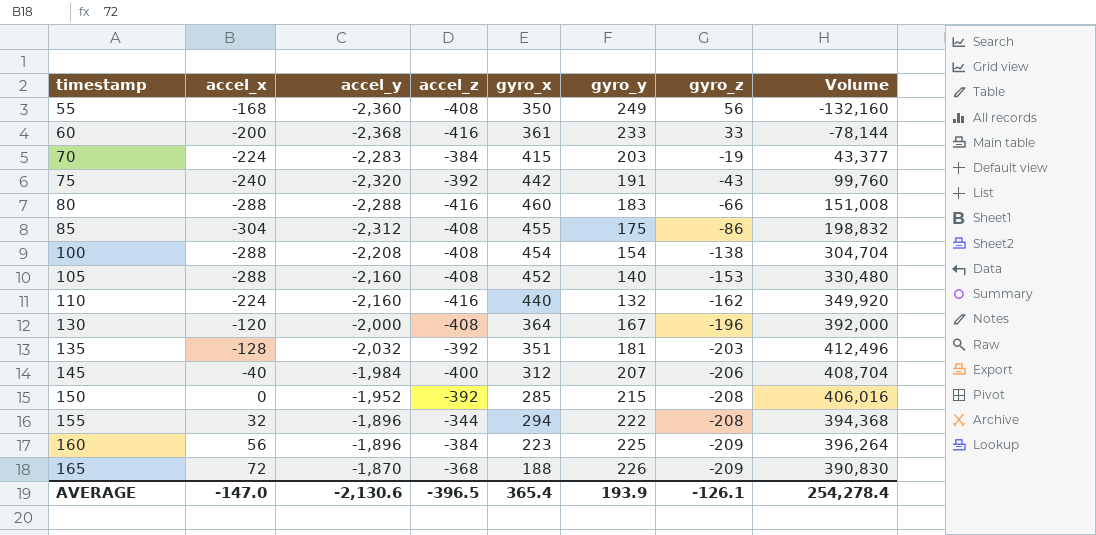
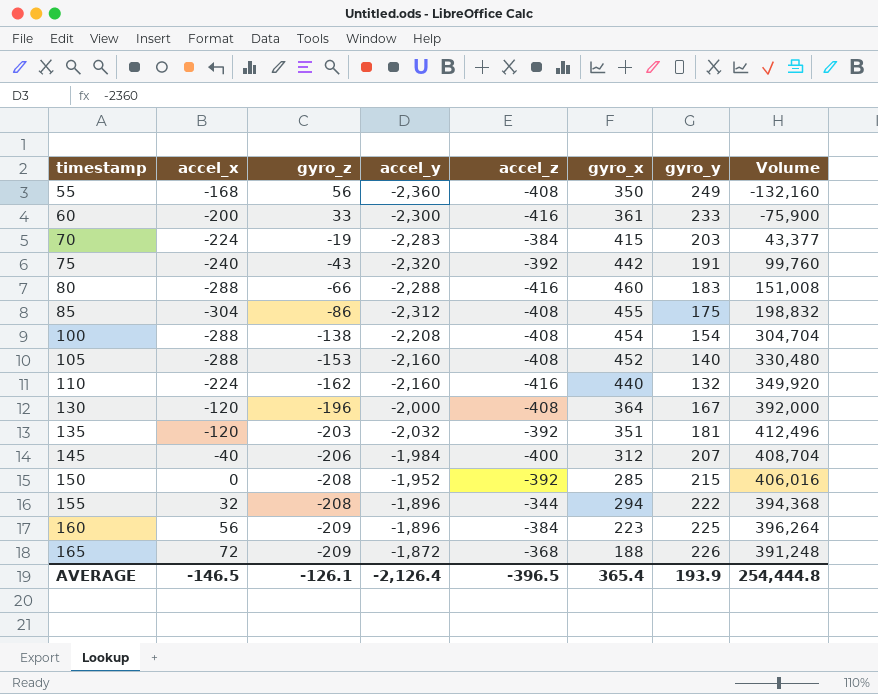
column gyro_z | position: 7 -> 3
60 | accel_y: -2,368 -> -2,300
60 | Volume: -78,144 -> -75,900
135 | accel_x: -128 -> -120
165 | accel_y: -1,870 -> -1,872
165 | Volume: 390,830 -> 391,248
AVERAGE | accel_x: -147.0 -> -146.5
AVERAGE | accel_y: -2,130.6 -> -2,126.4
AVERAGE | Volume: 254,278.4 -> 254,444.8

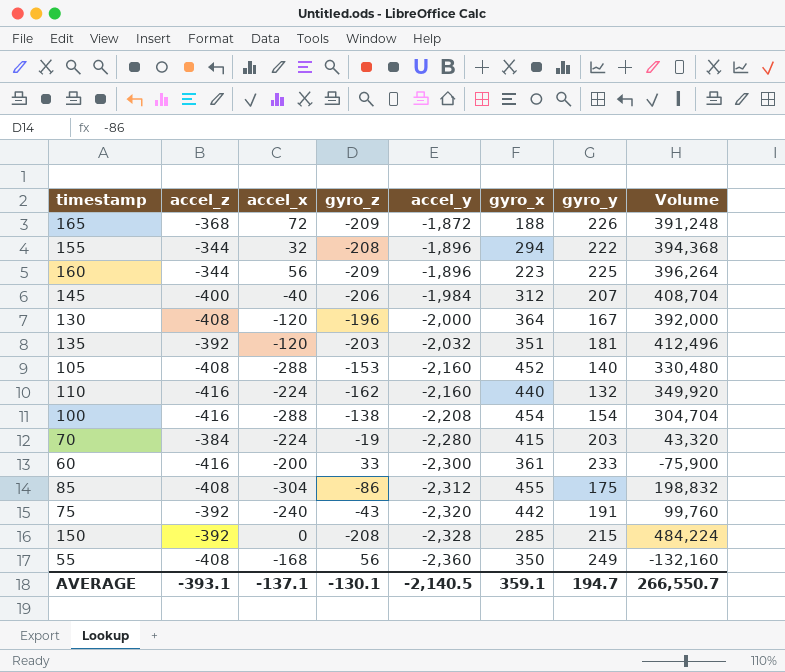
row order: timestamp ascending -> accel_y descending
column accel_z | position: 5 -> 2
row 80: -288 | -66 | -2,288 | -416 | 460 | 183 | 151,008 -> none
160 | accel_z: -384 -> -344
100 | accel_z: -408 -> -416
70 | accel_y: -2,283 -> -2,280
70 | Volume: 43,377 -> 43,320
150 | accel_y: -1,952 -> -2,328
150 | Volume: 406,016 -> 484,224
AVERAGE | accel_z: -396.5 -> -393.1
AVERAGE | accel_x: -146.5 -> -137.1
AVERAGE | gyro_z: -126.1 -> -130.1
AVERAGE | accel_y: -2,126.4 -> -2,140.5
AVERAGE | gyro_x: 365.4 -> 359.1
AVERAGE | gyro_y: 193.9 -> 194.7
AVERAGE | Volume: 254,444.8 -> 266,550.7

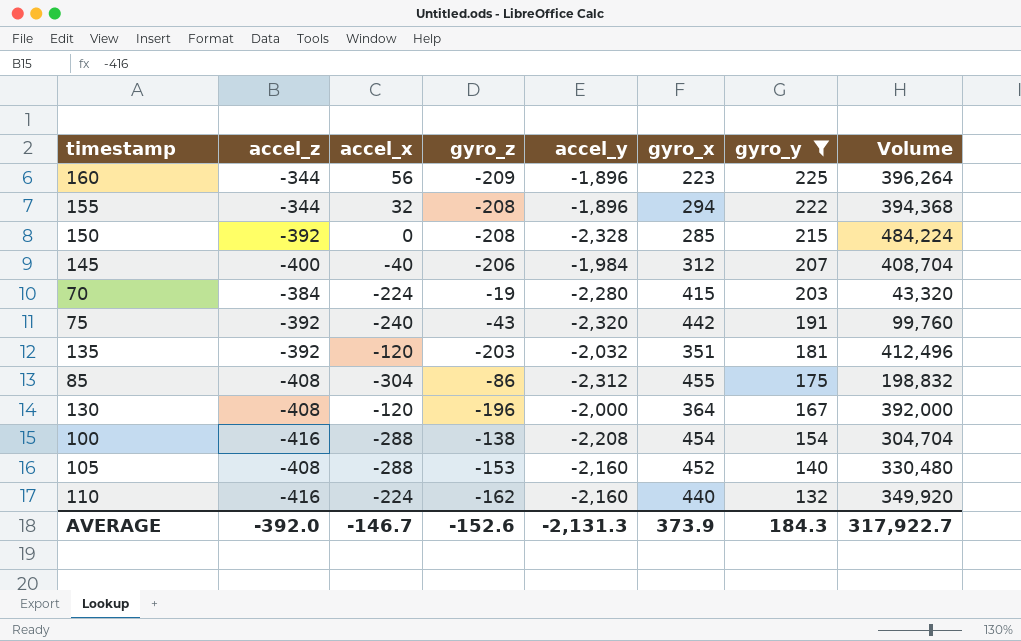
filter: none -> gyro_y <= 225
row order: accel_y descending -> gyro_y descending
AVERAGE | accel_z: -393.1 -> -392.0
AVERAGE | accel_x: -137.1 -> -146.7
AVERAGE | gyro_z: -130.1 -> -152.6
AVERAGE | accel_y: -2,140.5 -> -2,131.3
AVERAGE | gyro_x: 359.1 -> 373.9
AVERAGE | gyro_y: 194.7 -> 184.3
AVERAGE | Volume: 266,550.7 -> 317,922.7

